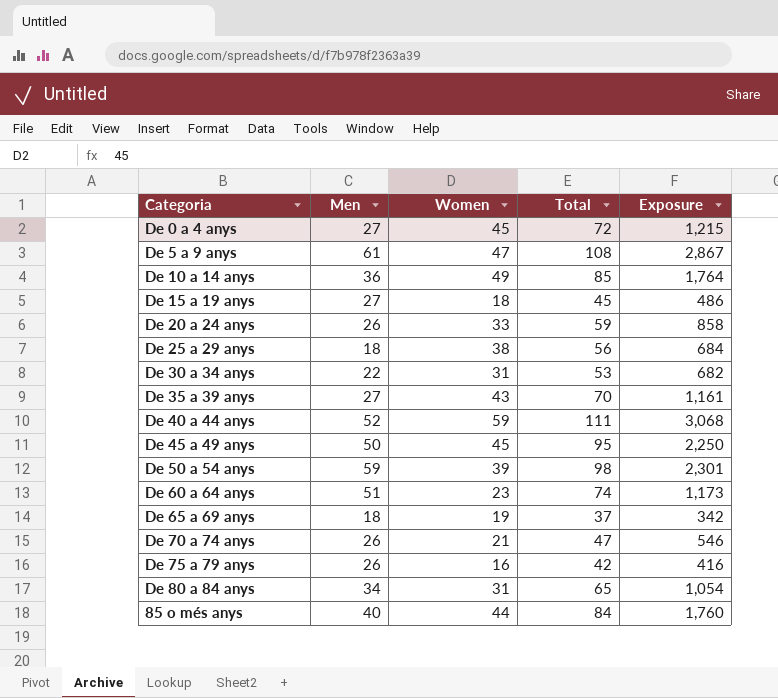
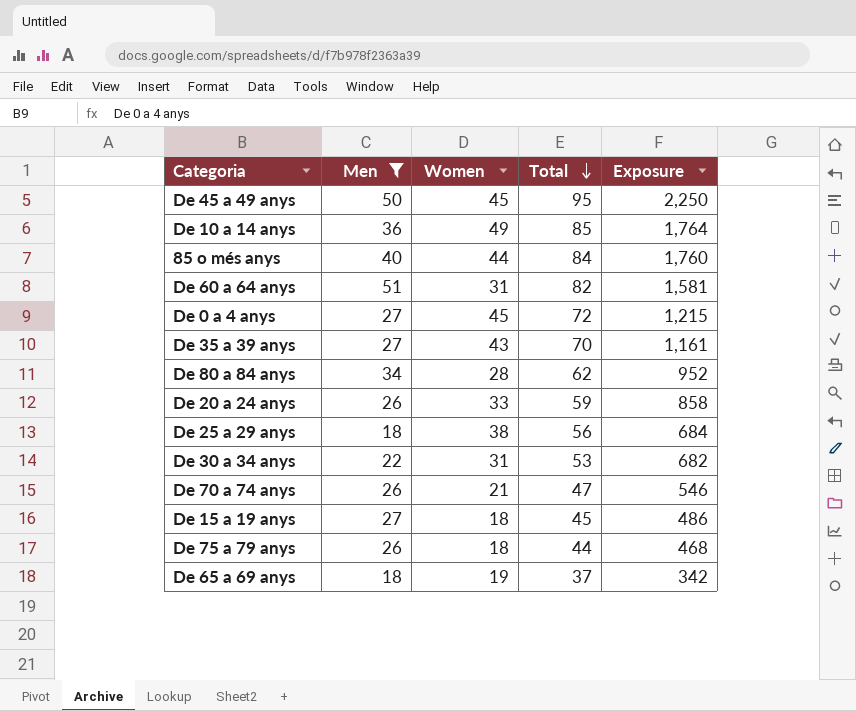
filter: none -> Men <= 51
row order: none -> Total descending
De 60 a 64 anys | Women: 23 -> 31
De 60 a 64 anys | Total: 74 -> 82
De 60 a 64 anys | Exposure: 1,173 -> 1,581
De 80 a 84 anys | Women: 31 -> 28
De 80 a 84 anys | Total: 65 -> 62
De 80 a 84 anys | Exposure: 1,054 -> 952
De 75 a 79 anys | Women: 16 -> 18
De 75 a 79 anys | Total: 42 -> 44
De 75 a 79 anys | Exposure: 416 -> 468

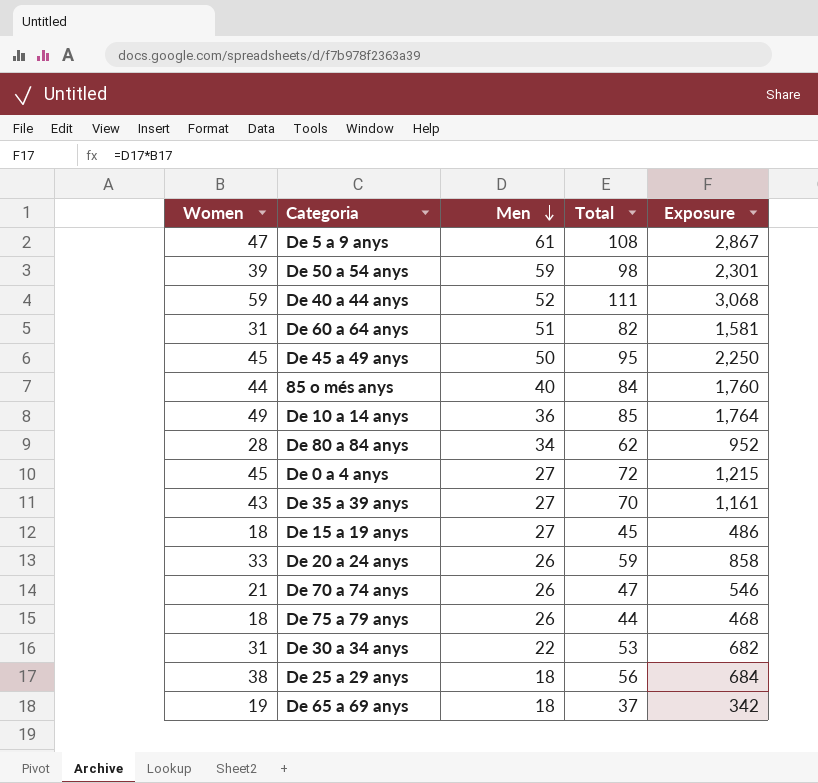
filter: Men <= 51 -> none
row order: Total descending -> Men descending
column Women | position: 3 -> 1

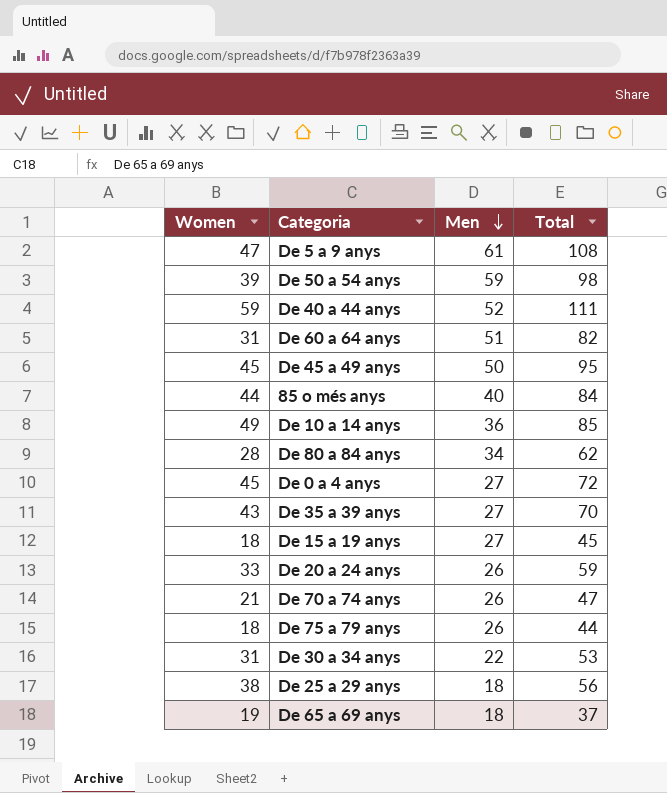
column Exposure | formula: [Women] * [Men] -> none

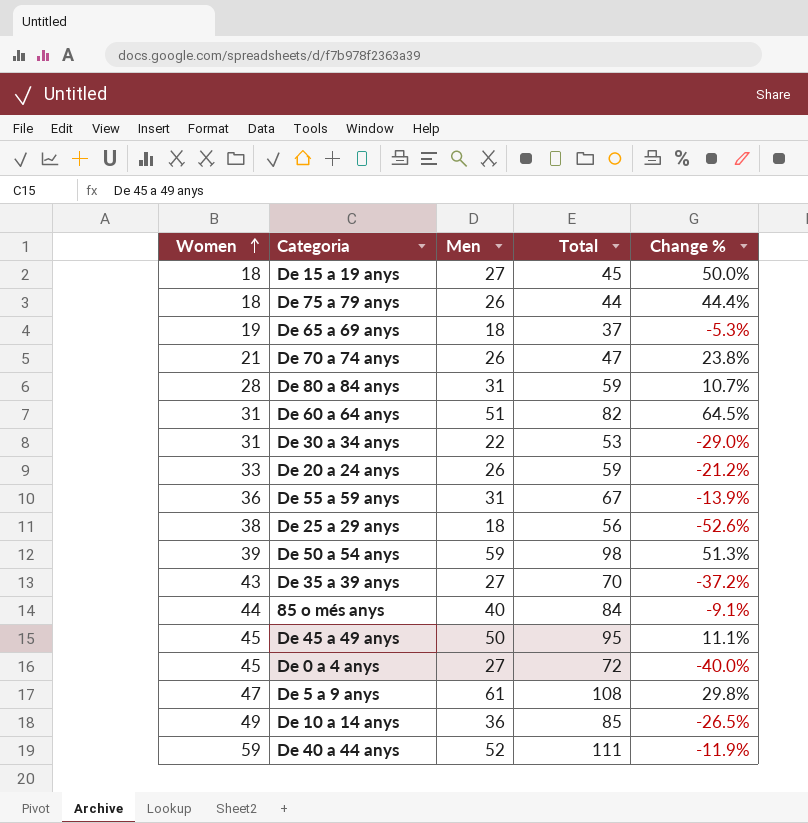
row order: Men descending -> Women ascending
column Change % | formula: none -> ([Men] - [Women]) / [Women]
De 80 a 84 anys | Men: 34 -> 31
De 80 a 84 anys | Total: 62 -> 59
row De 55 a 59 anys: none -> 36 | 31 | 67 | -13.9%

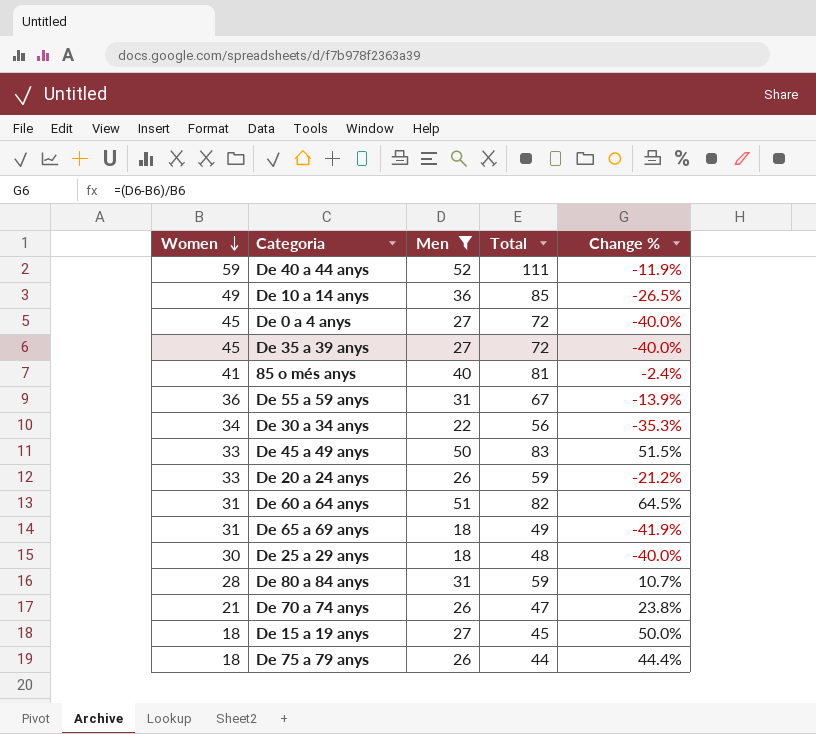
filter: none -> Men <= 52
row order: Women ascending -> Women descending
De 35 a 39 anys | Women: 43 -> 45
De 35 a 39 anys | Total: 70 -> 72
De 35 a 39 anys | Change %: -37.2% -> -40.0%
85 o més anys | Women: 44 -> 41
85 o més anys | Total: 84 -> 81
85 o més anys | Change %: -9.1% -> -2.4%
De 30 a 34 anys | Women: 31 -> 34
De 30 a 34 anys | Total: 53 -> 56
De 30 a 34 anys | Change %: -29.0% -> -35.3%
De 45 a 49 anys | Women: 45 -> 33
De 45 a 49 anys | Total: 95 -> 83
De 45 a 49 anys | Change %: 11.1% -> 51.5%
De 65 a 69 anys | Women: 19 -> 31
De 65 a 69 anys | Total: 37 -> 49
De 65 a 69 anys | Change %: -5.3% -> -41.9%
De 25 a 29 anys | Women: 38 -> 30
De 25 a 29 anys | Total: 56 -> 48
De 25 a 29 anys | Change %: -52.6% -> -40.0%

